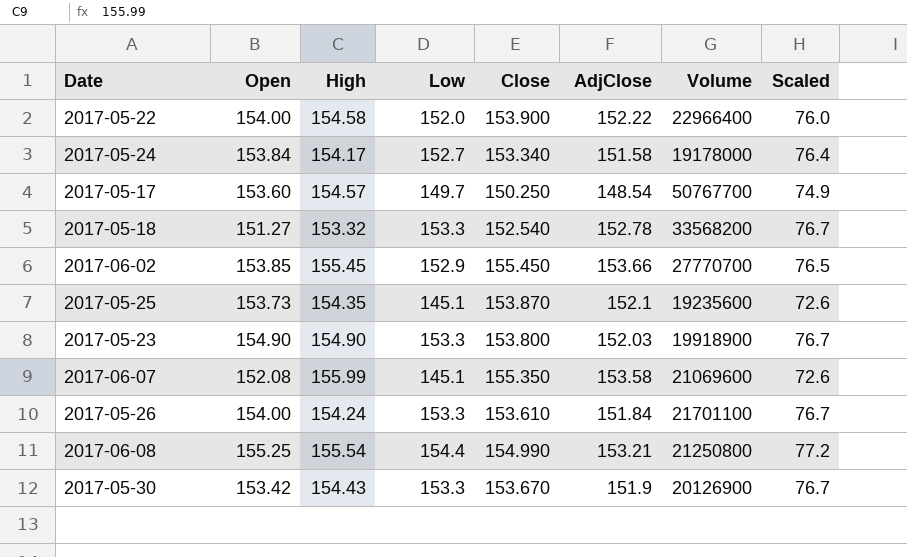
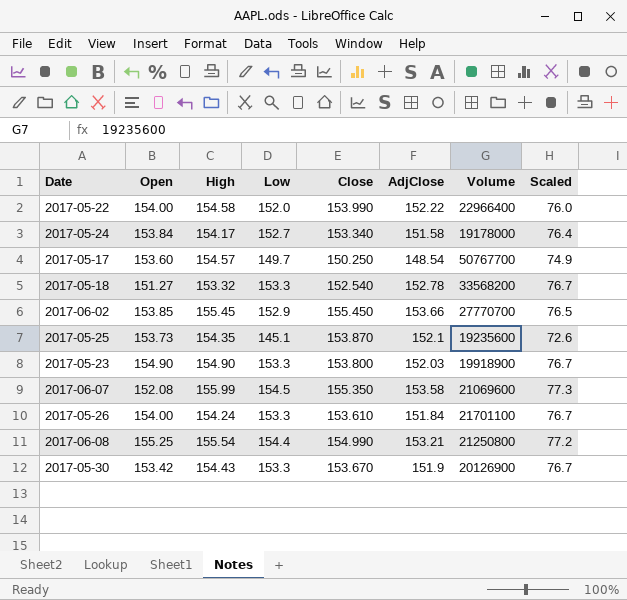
2017-05-22 | Close: 153.900 -> 153.990
2017-06-07 | Low: 145.1 -> 154.5
2017-06-07 | Scaled: 72.6 -> 77.3

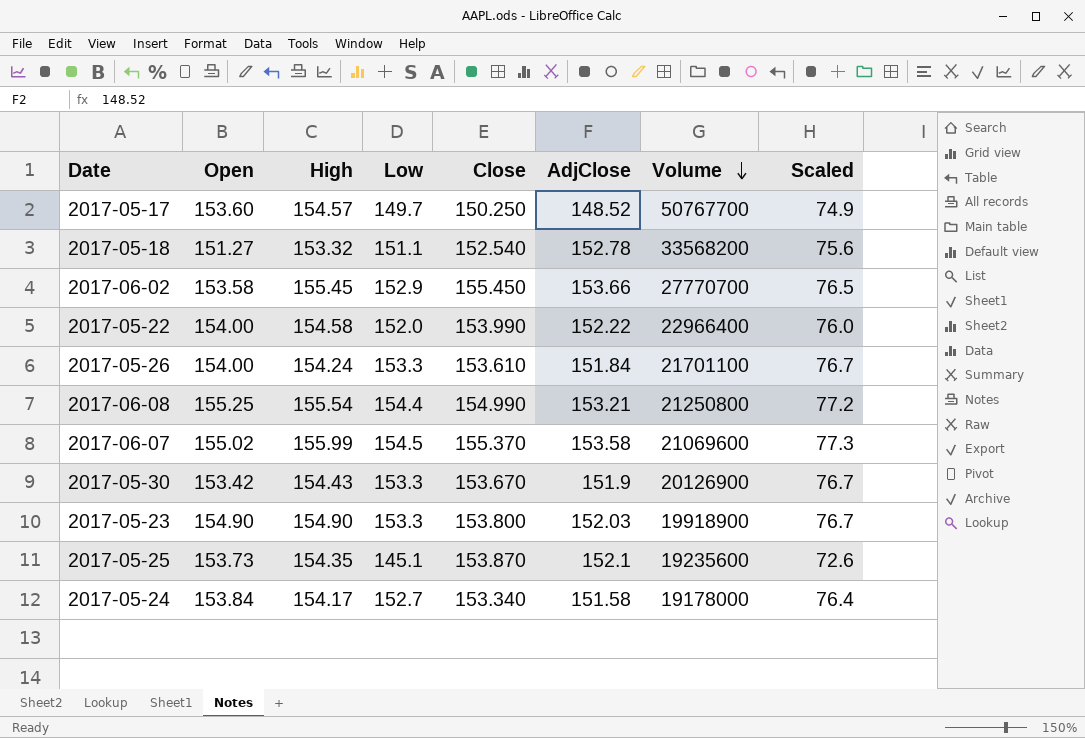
row order: none -> Volume descending
2017-05-17 | AdjClose: 148.54 -> 148.52
2017-05-18 | Low: 153.3 -> 151.1
2017-05-18 | Scaled: 76.7 -> 75.6
2017-06-02 | Open: 153.85 -> 153.58
2017-06-07 | Open: 152.08 -> 155.02
2017-06-07 | Close: 155.350 -> 155.370

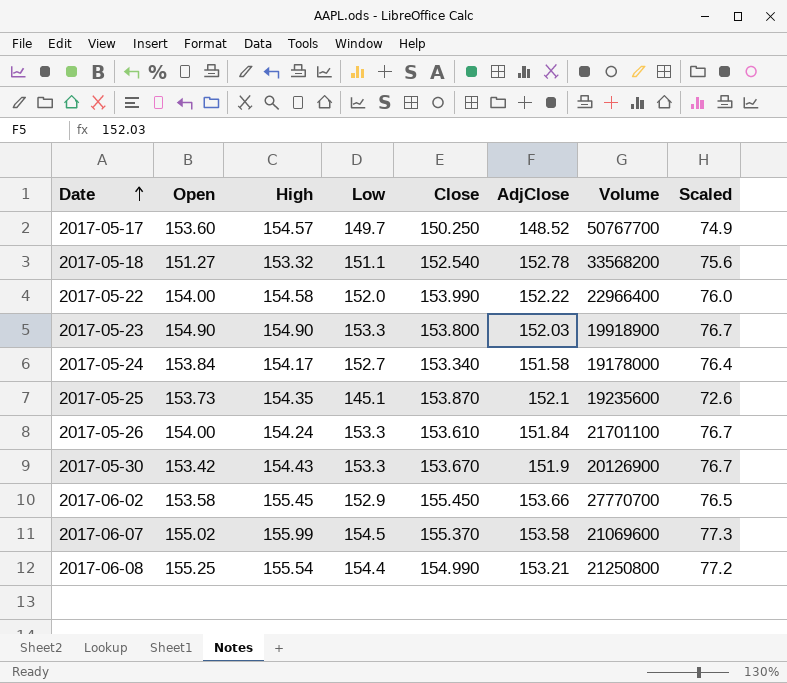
row order: Volume descending -> Date ascending

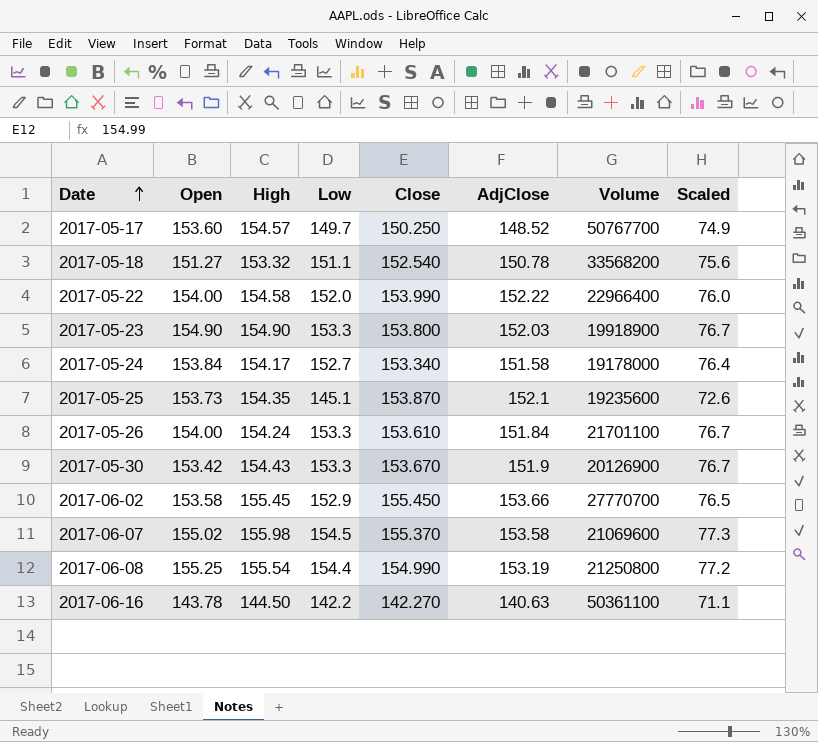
2017-05-18 | AdjClose: 152.78 -> 150.78
2017-06-07 | High: 155.99 -> 155.98
2017-06-08 | AdjClose: 153.21 -> 153.19
row 2017-06-16: none -> 143.78 | 144.50 | 142.2 | 142.270 | 140.63 | 50361100 | 71.1

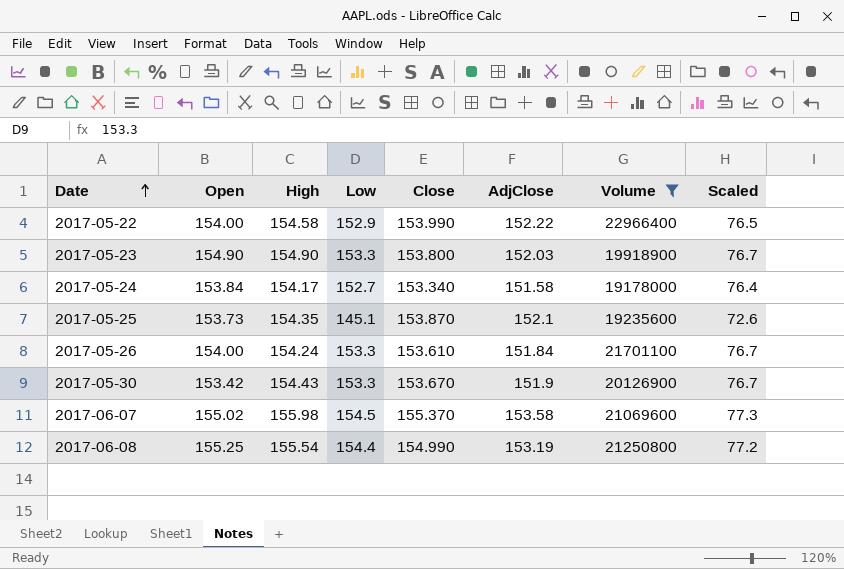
filter: none -> Volume <= 22966400
2017-05-22 | Low: 152.0 -> 152.9
2017-05-22 | Scaled: 76.0 -> 76.5

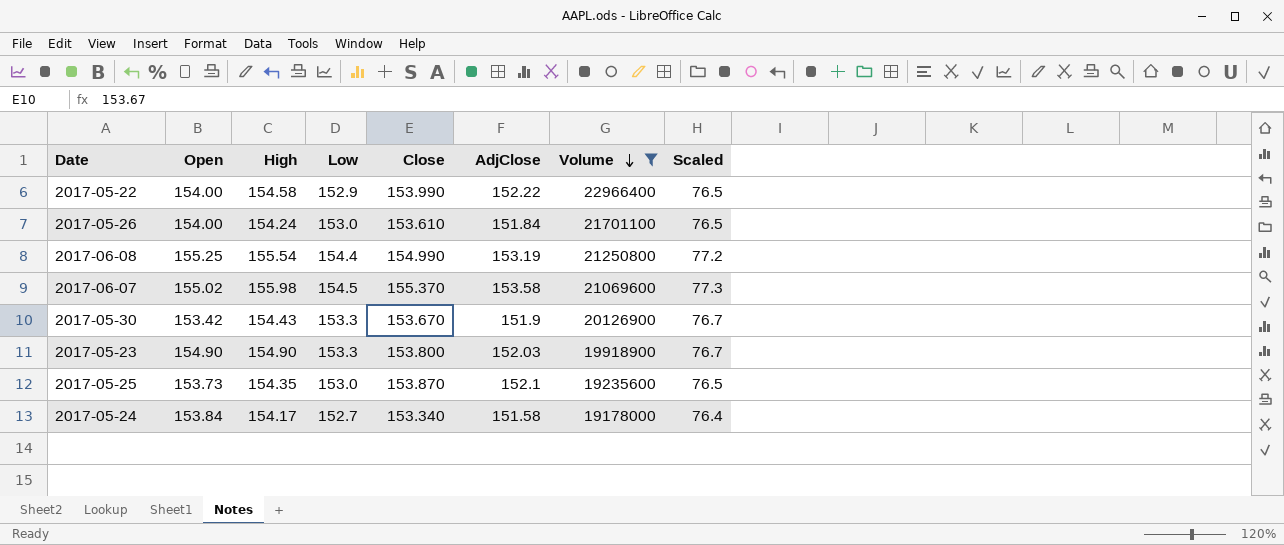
row order: Date ascending -> Volume descending
2017-05-26 | Low: 153.3 -> 153.0
2017-05-26 | Scaled: 76.7 -> 76.5
2017-05-25 | Low: 145.1 -> 153.0
2017-05-25 | Scaled: 72.6 -> 76.5

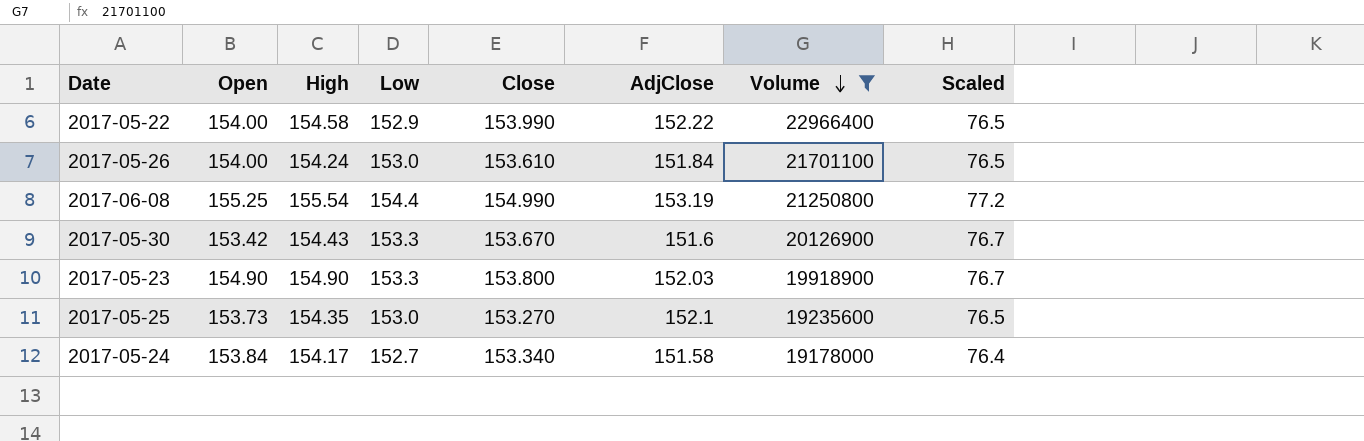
row 2017-06-07: 155.02 | 155.98 | 154.5 | 155.370 | 153.58 | 21069600 | 77.3 -> none
2017-05-30 | AdjClose: 151.9 -> 151.6
2017-05-25 | Close: 153.870 -> 153.270

